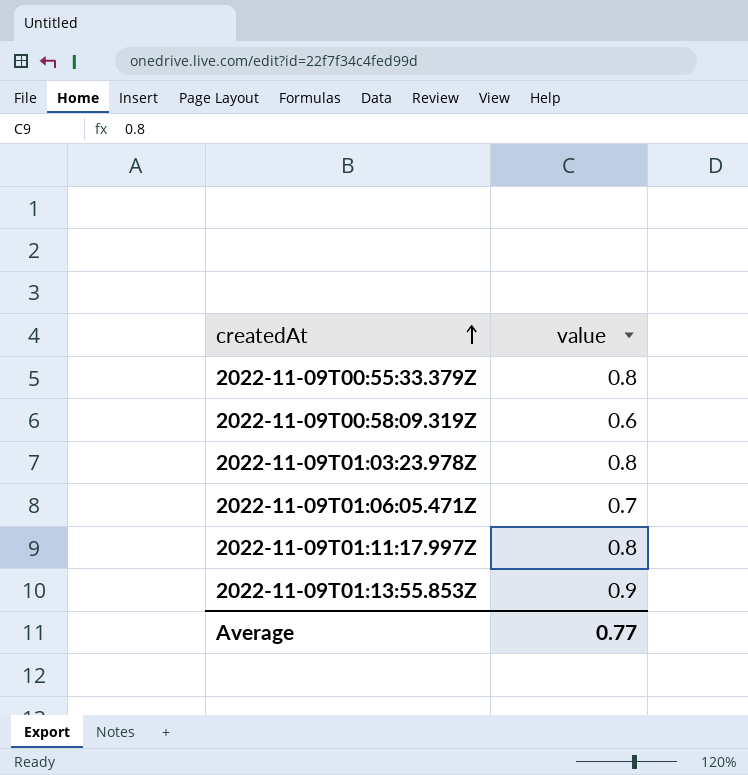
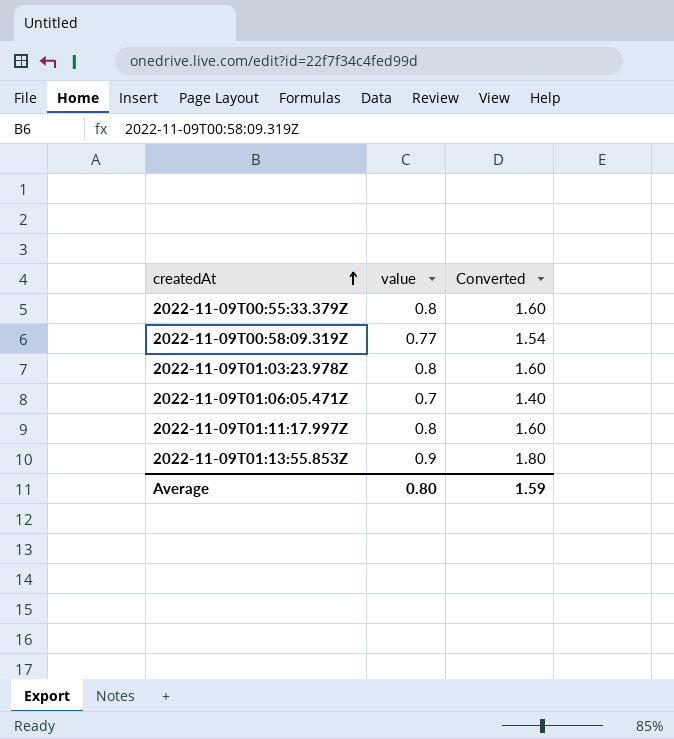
column Converted | formula: none -> [value] * 2
2022-11-09T00:58:09.319Z | value: 0.6 -> 0.77
Average | value: 0.77 -> 0.80

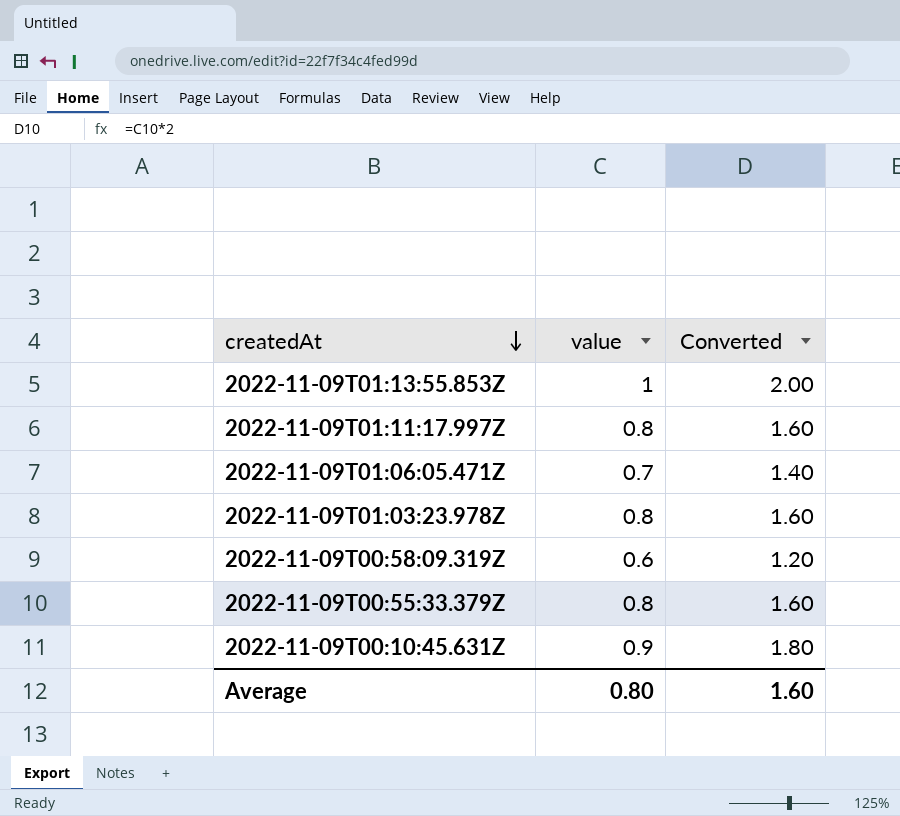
row order: createdAt ascending -> createdAt descending
2022-11-09T01:13:55.853Z | value: 0.9 -> 1
2022-11-09T01:13:55.853Z | Converted: 1.80 -> 2.00
2022-11-09T00:58:09.319Z | value: 0.77 -> 0.6
2022-11-09T00:58:09.319Z | Converted: 1.54 -> 1.20
row 2022-11-09T00:10:45.631Z: none -> 0.9 | 1.80
Average | Converted: 1.59 -> 1.60

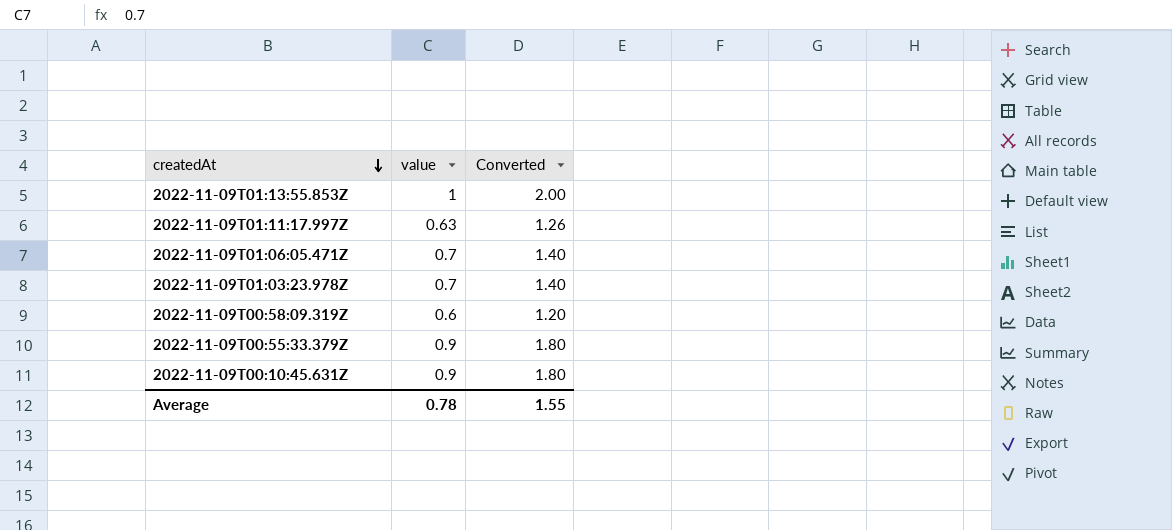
2022-11-09T01:11:17.997Z | value: 0.8 -> 0.63
2022-11-09T01:11:17.997Z | Converted: 1.60 -> 1.26
2022-11-09T01:03:23.978Z | value: 0.8 -> 0.7
2022-11-09T01:03:23.978Z | Converted: 1.60 -> 1.40
2022-11-09T00:55:33.379Z | value: 0.8 -> 0.9
2022-11-09T00:55:33.379Z | Converted: 1.60 -> 1.80
Average | value: 0.80 -> 0.78
Average | Converted: 1.60 -> 1.55

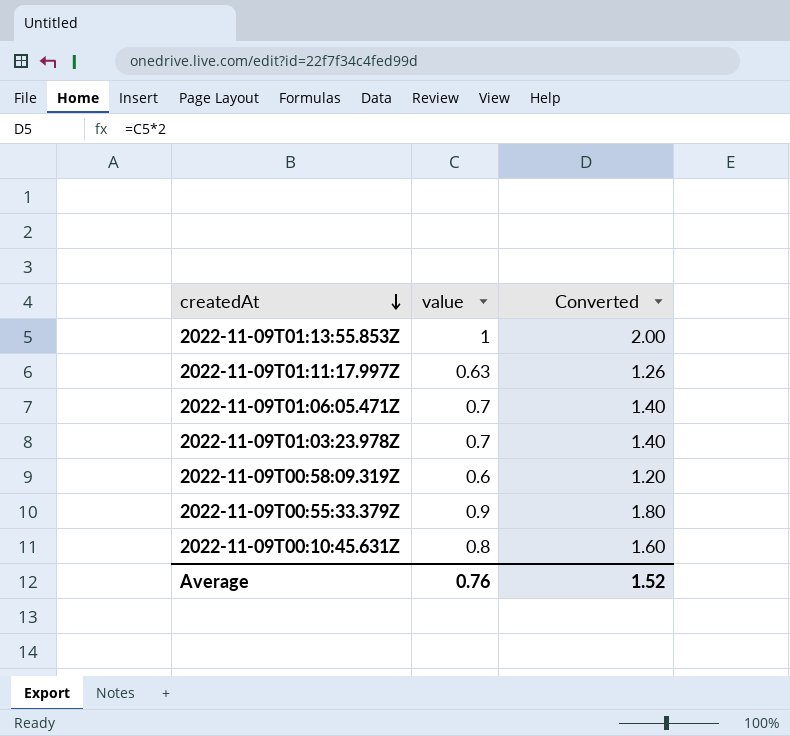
2022-11-09T00:10:45.631Z | value: 0.9 -> 0.8
2022-11-09T00:10:45.631Z | Converted: 1.80 -> 1.60
Average | value: 0.78 -> 0.76
Average | Converted: 1.55 -> 1.52

